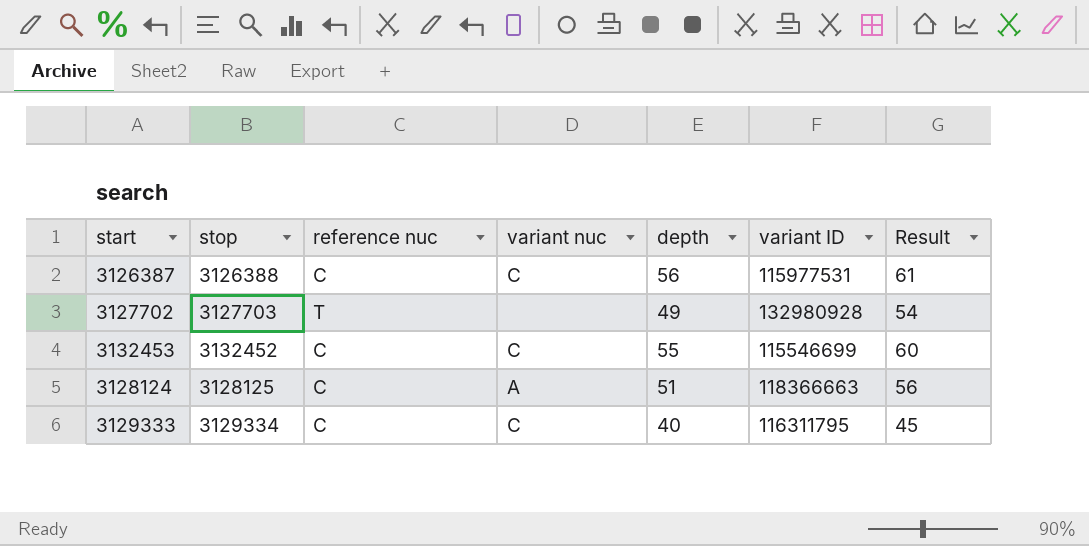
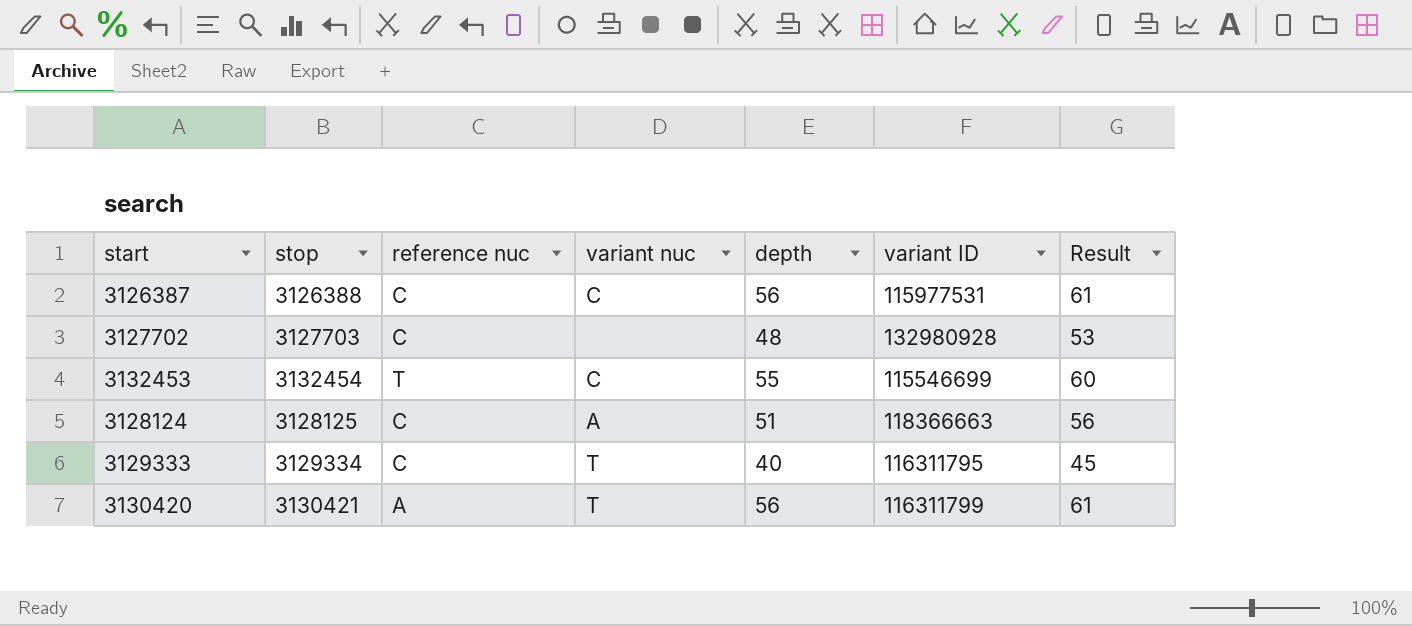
3127702 | reference nuc: T -> C
3127702 | depth: 49 -> 48
3127702 | Result: 54 -> 53
3132453 | stop: 3132452 -> 3132454
3132453 | reference nuc: C -> T
3129333 | variant nuc: C -> T
row 3130420: none -> 3130421 | A | T | 56 | 116311799 | 61

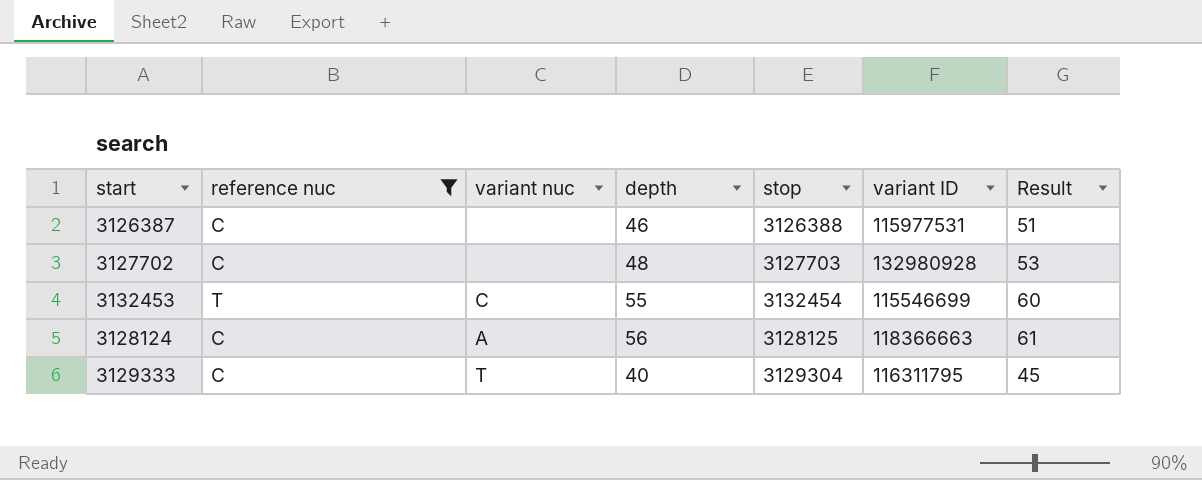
filter: none -> reference nuc != A
column stop | position: 2 -> 5
3126387 | variant nuc: C -> none
3126387 | depth: 56 -> 46
3126387 | Result: 61 -> 51
3128124 | depth: 51 -> 56
3128124 | Result: 56 -> 61
3129333 | stop: 3129334 -> 3129304

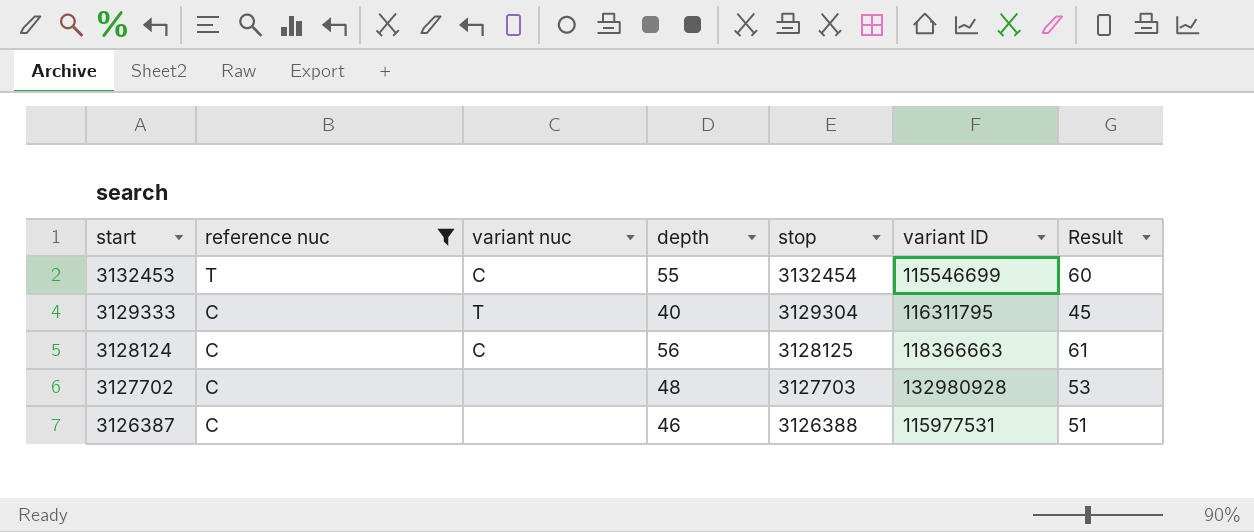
row order: none -> start descending
3128124 | variant nuc: A -> C

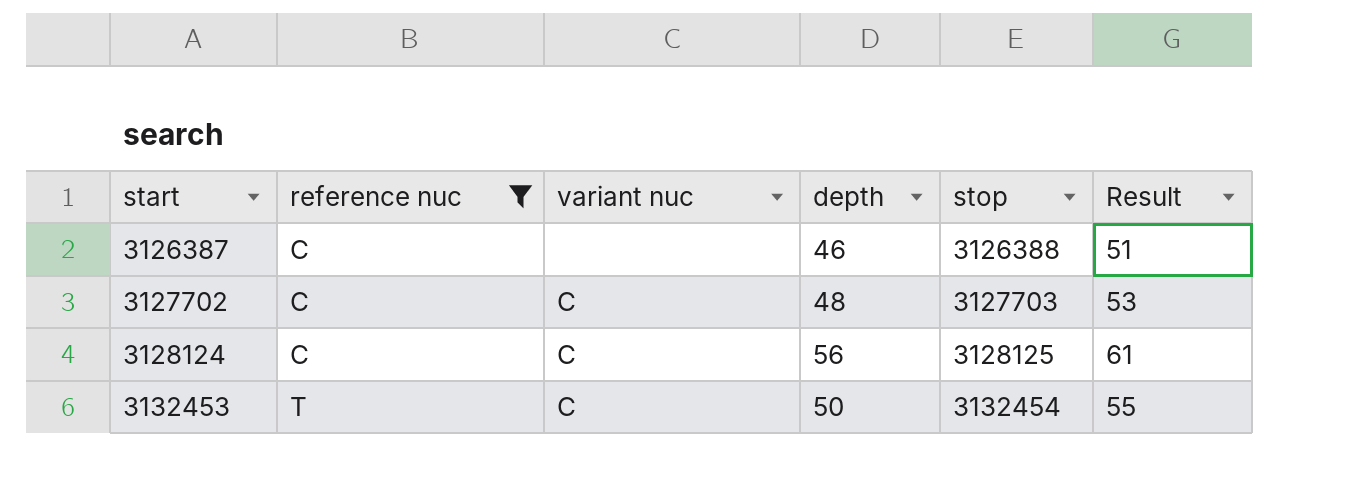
row order: start descending -> start ascending
column variant ID | position: 6 -> none
row 3129333: C | T | 40 | 3129304 | 116311795 | 45 -> none
3127702 | variant nuc: none -> C
3132453 | depth: 55 -> 50
3132453 | Result: 60 -> 55

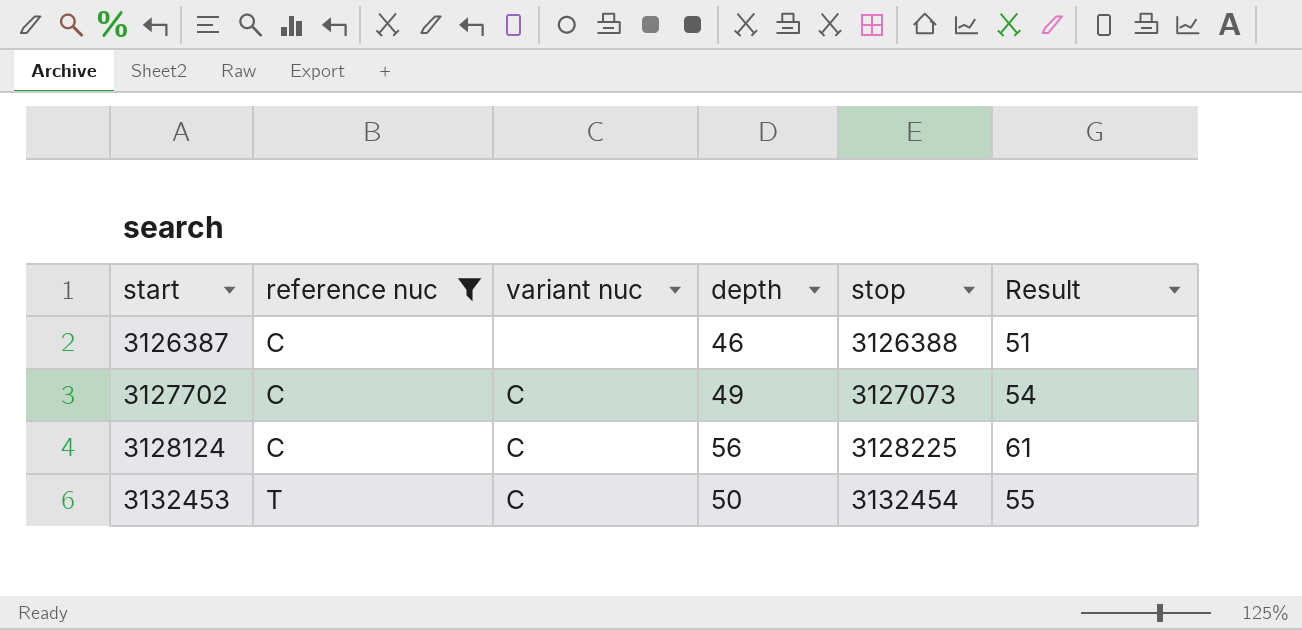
3127702 | depth: 48 -> 49
3127702 | stop: 3127703 -> 3127073
3127702 | Result: 53 -> 54
3128124 | stop: 3128125 -> 3128225

